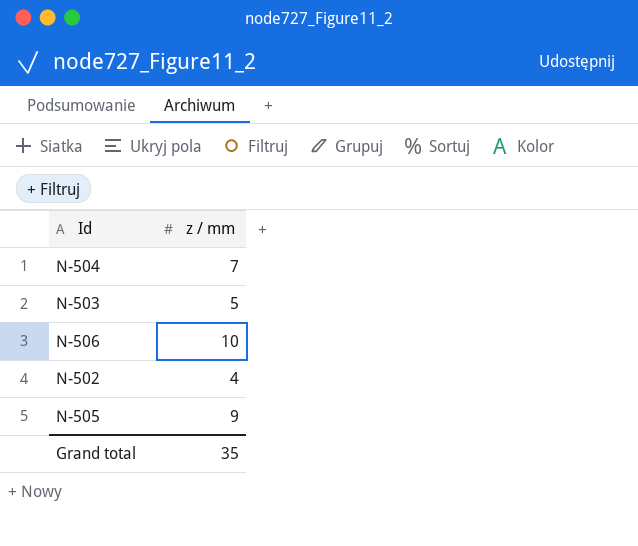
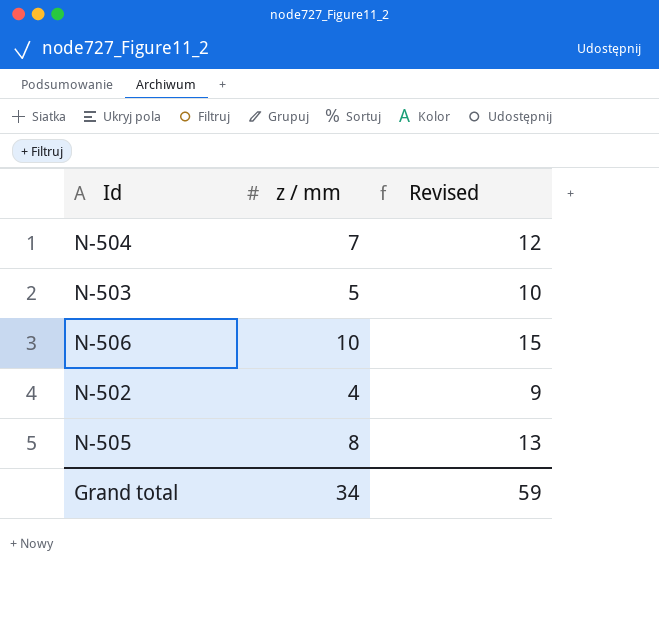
column Revised | formula: none -> [z / mm] + 5
N-505 | z / mm: 9 -> 8
Grand total | z / mm: 35 -> 34

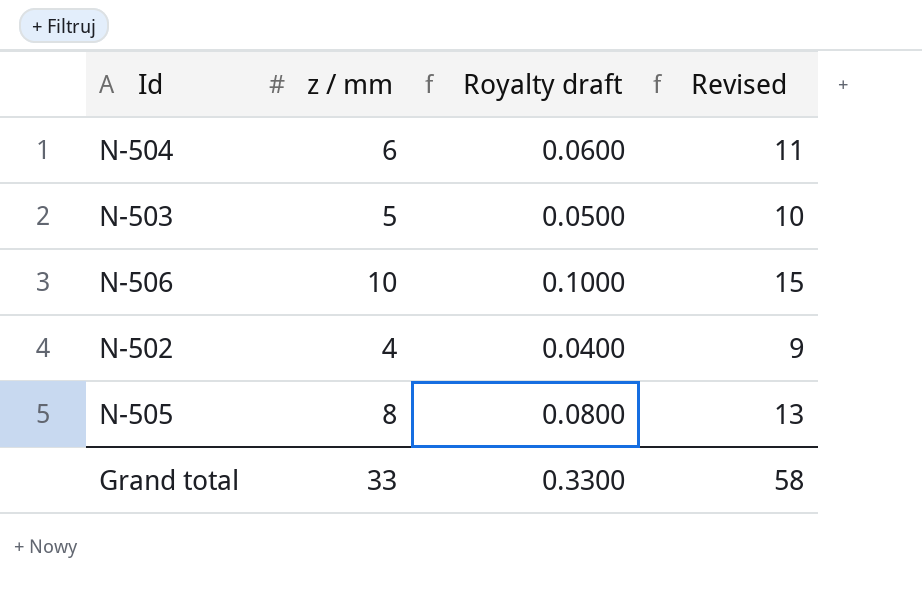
column Royalty draft | formula: none -> [z / mm] * 0.01
N-504 | z / mm: 7 -> 6
N-504 | Revised: 12 -> 11
Grand total | z / mm: 34 -> 33
Grand total | Revised: 59 -> 58

